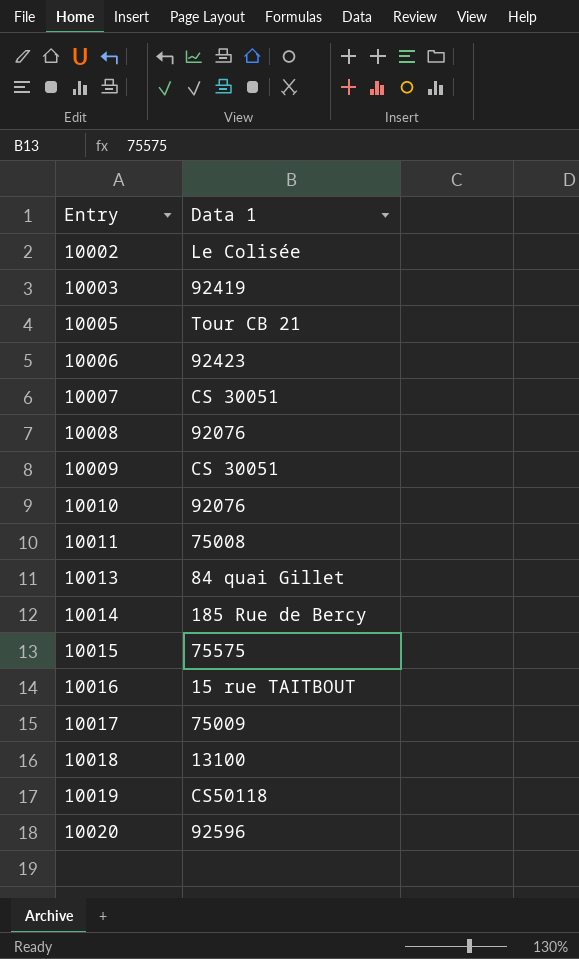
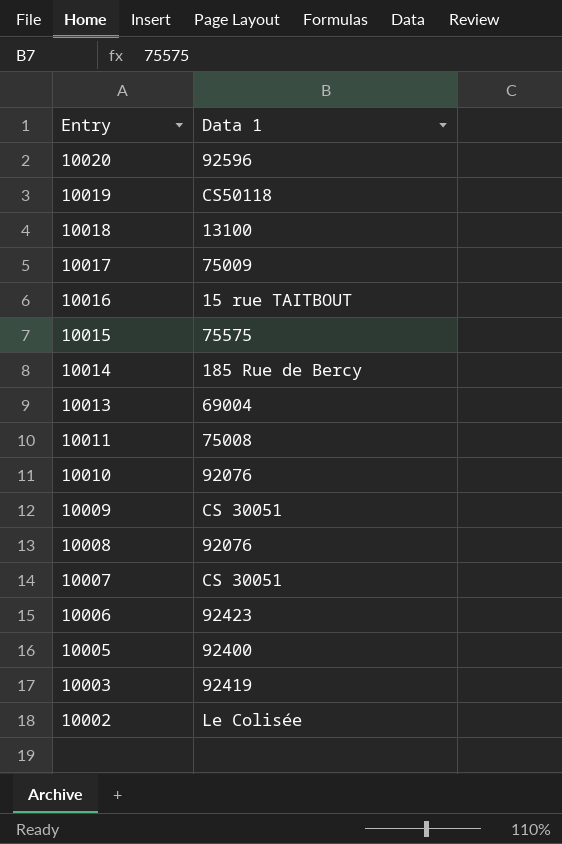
row order: Entry ascending -> Entry descending
10013 | Data 1: 84 quai Gillet -> 69004
10005 | Data 1: Tour CB 21 -> 92400

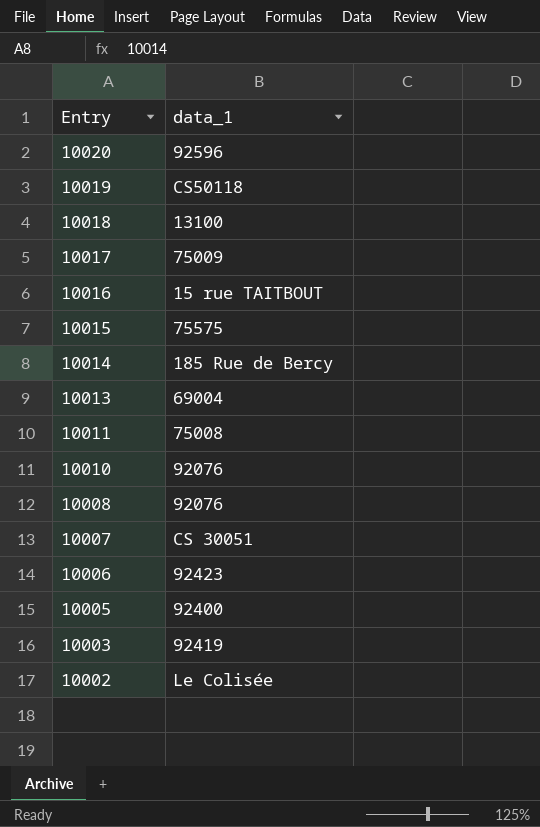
column name: Data 1 -> data_1
row 10009: CS 30051 -> none

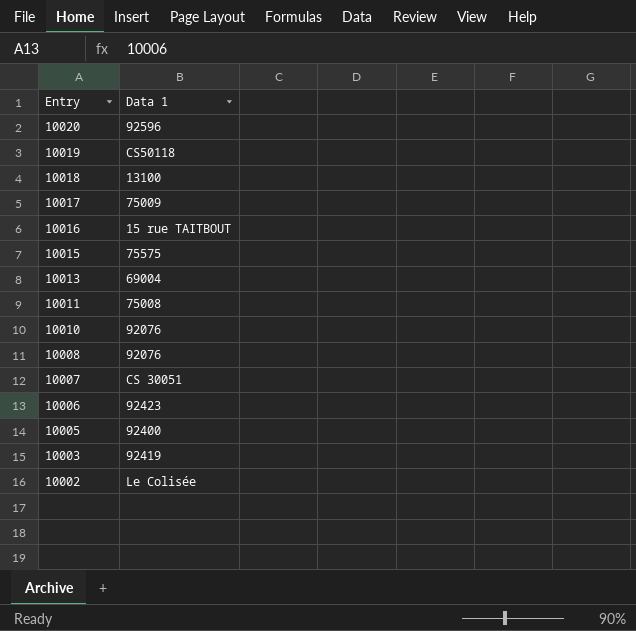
column name: data_1 -> Data 1
row 10014: 185 Rue de Bercy -> none

